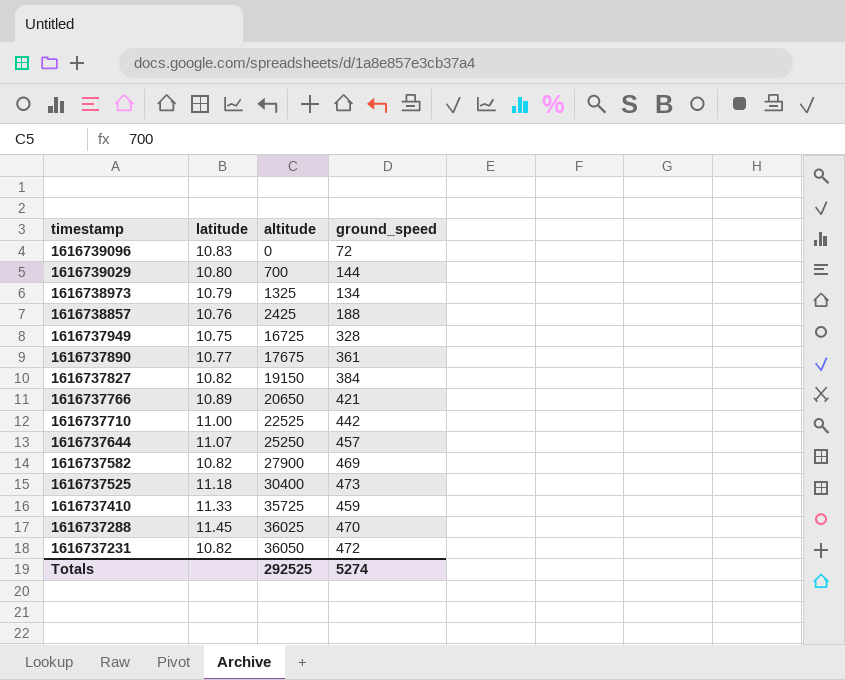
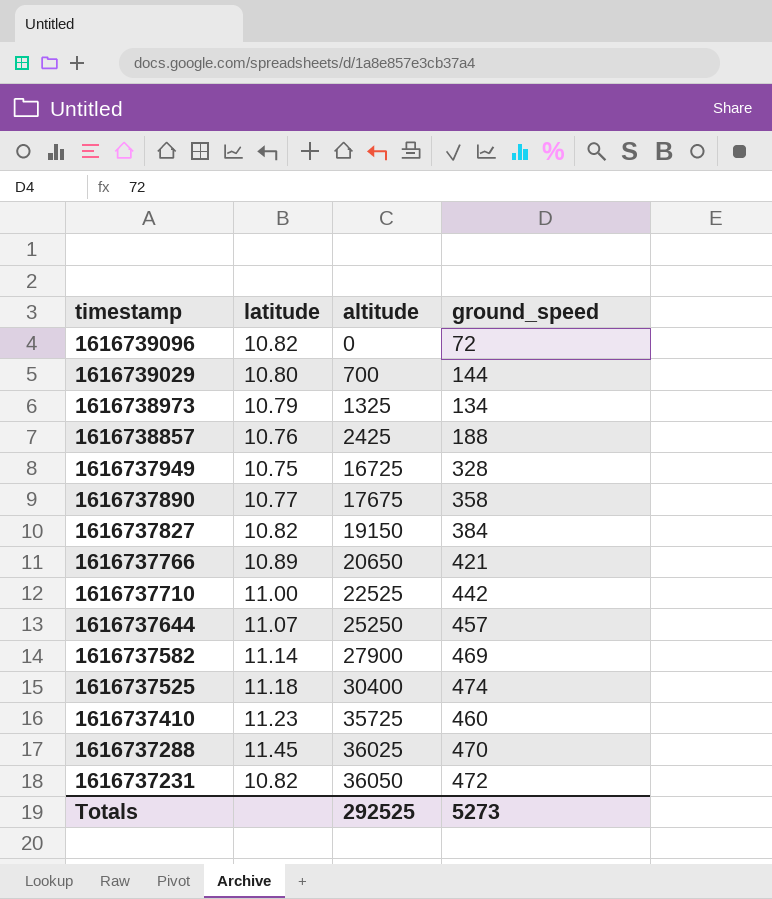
1616739096 | latitude: 10.83 -> 10.82
1616737890 | ground_speed: 361 -> 358
1616737582 | latitude: 10.82 -> 11.14
1616737525 | ground_speed: 473 -> 474
1616737410 | latitude: 11.33 -> 11.23
1616737410 | ground_speed: 459 -> 460
Totals | ground_speed: 5274 -> 5273

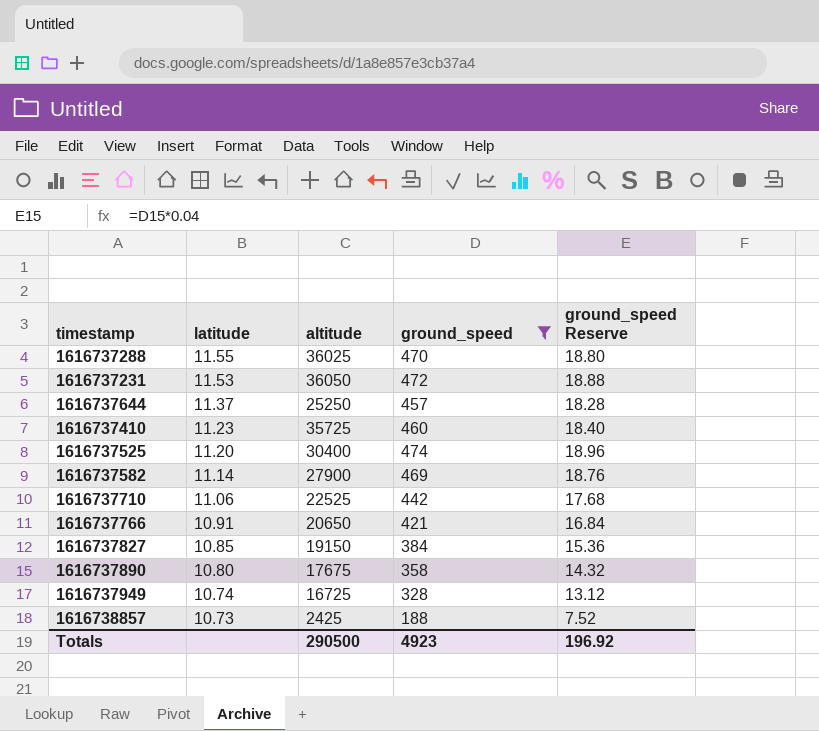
filter: none -> ground_speed >= 188
row order: timestamp descending -> latitude descending
column ground_speed Reserve | formula: none -> [ground_speed] * 0.04
1616737288 | latitude: 11.45 -> 11.55
1616737231 | latitude: 10.82 -> 11.53
1616737644 | latitude: 11.07 -> 11.37
1616737525 | latitude: 11.18 -> 11.20
1616737710 | latitude: 11.00 -> 11.06
1616737766 | latitude: 10.89 -> 10.91
1616737827 | latitude: 10.82 -> 10.85
1616737890 | latitude: 10.77 -> 10.80
1616737949 | latitude: 10.75 -> 10.74
1616738857 | latitude: 10.76 -> 10.73
Totals | altitude: 292525 -> 290500
Totals | ground_speed: 5273 -> 4923

